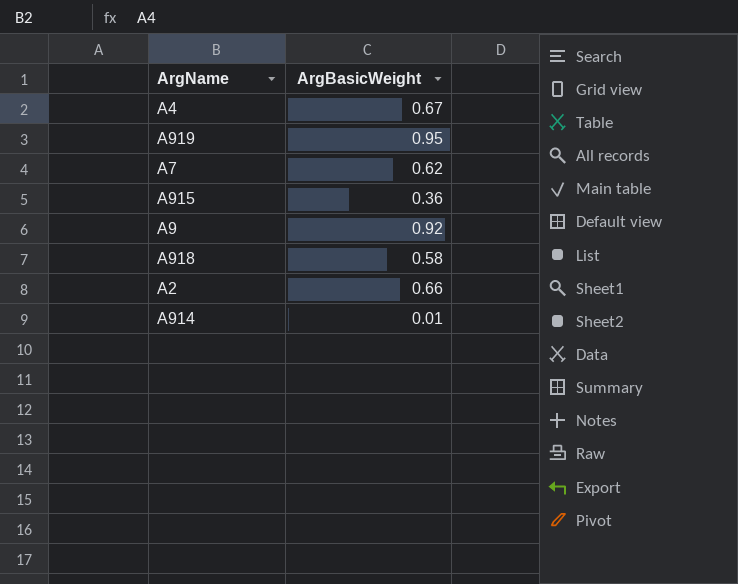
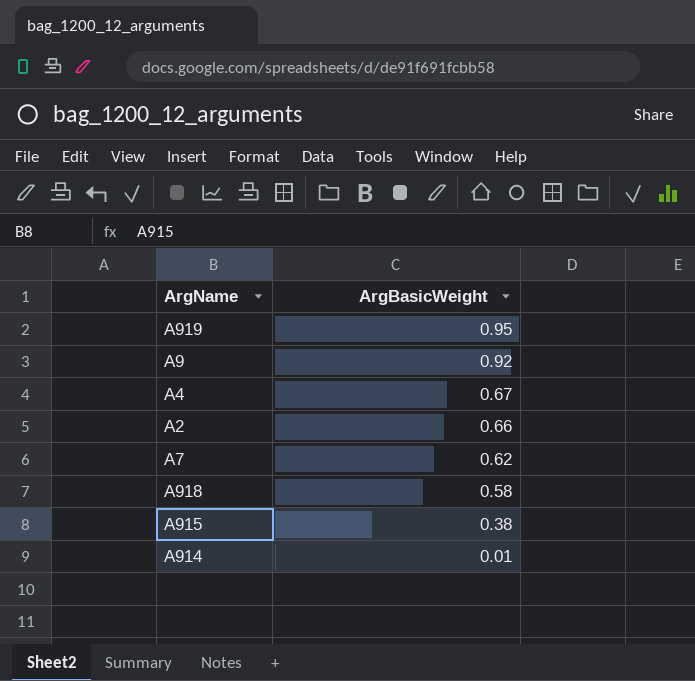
row order: none -> ArgBasicWeight descending
A915 | ArgBasicWeight: 0.36 -> 0.38

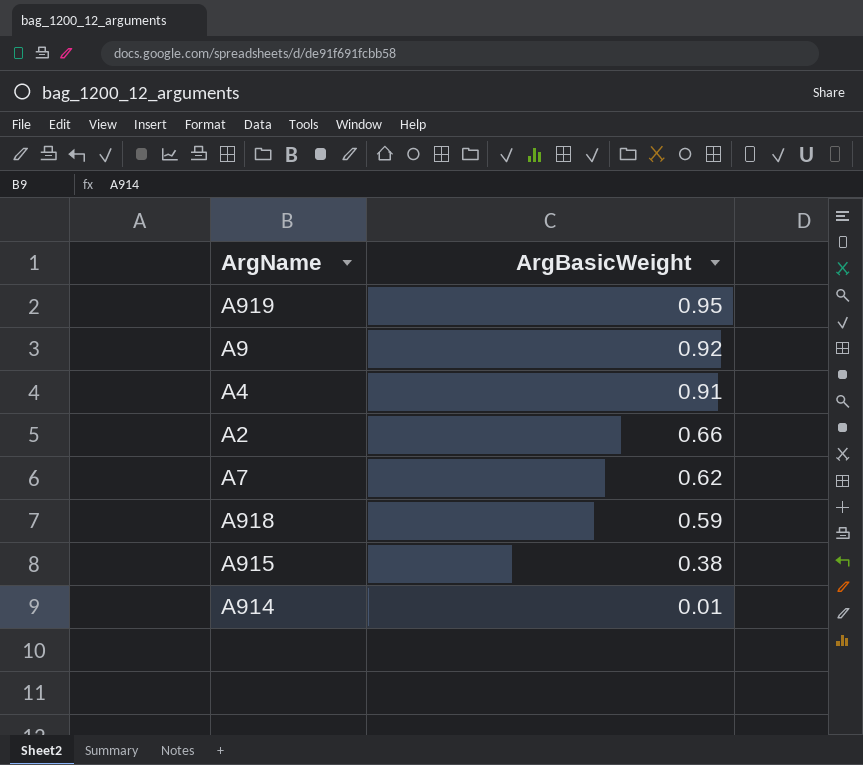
A4 | ArgBasicWeight: 0.67 -> 0.91
A918 | ArgBasicWeight: 0.58 -> 0.59

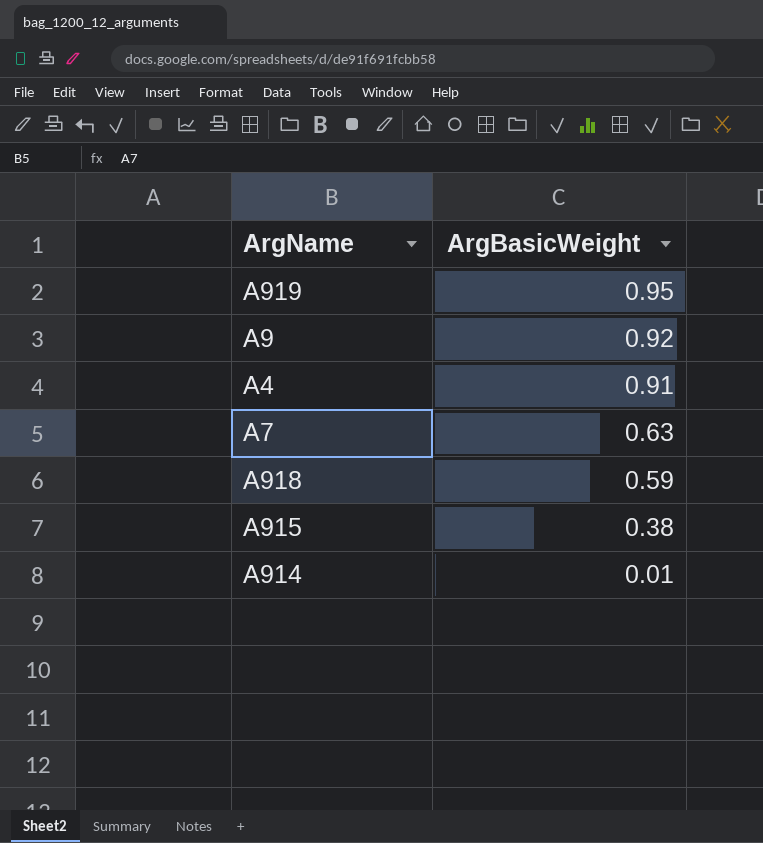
row A2: 0.66 -> none
A7 | ArgBasicWeight: 0.62 -> 0.63

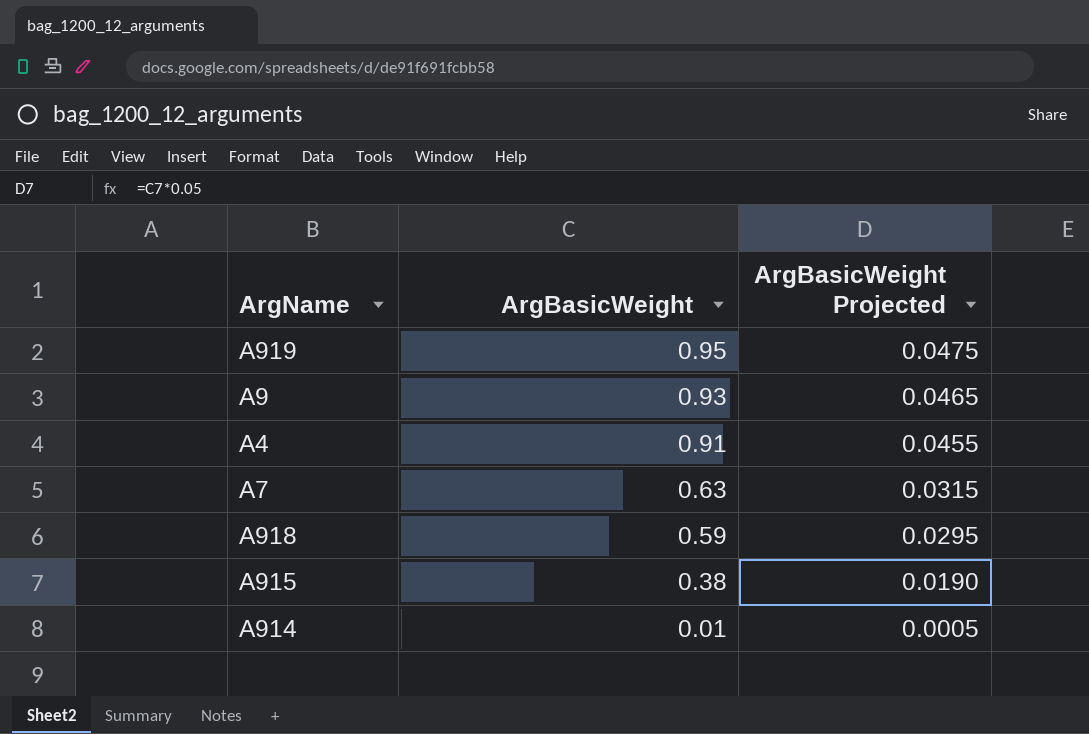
column ArgBasicWeight Projected | formula: none -> [ArgBasicWeight] * 0.05
A9 | ArgBasicWeight: 0.92 -> 0.93

